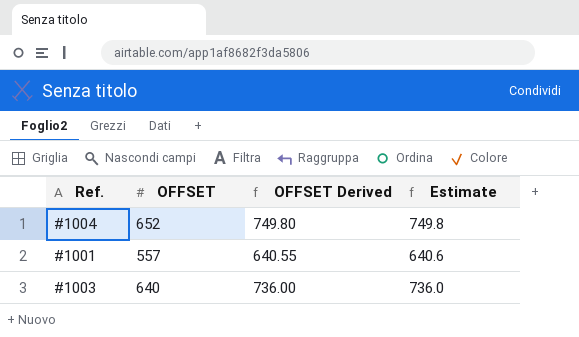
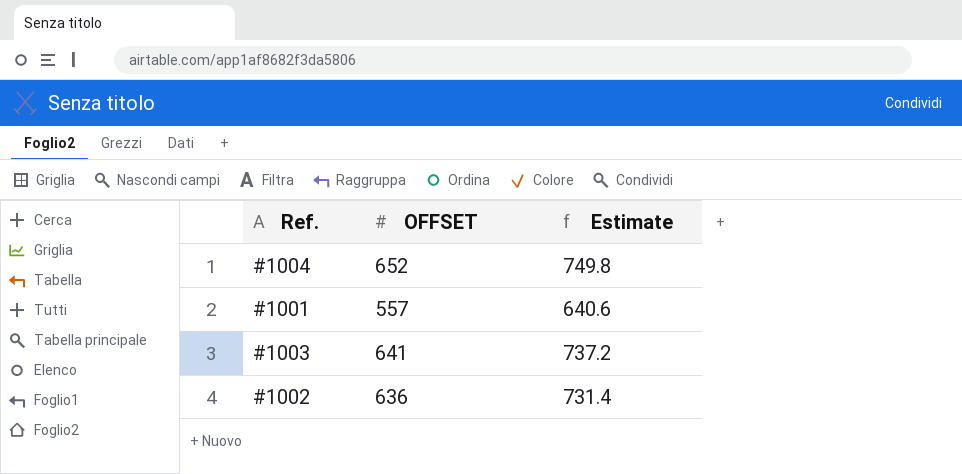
column OFFSET Derived | formula: [OFFSET] * 1.15 -> none
#1003 | OFFSET: 640 -> 641
#1003 | Estimate: 736.0 -> 737.2
row #1002: none -> 636 | 731.4

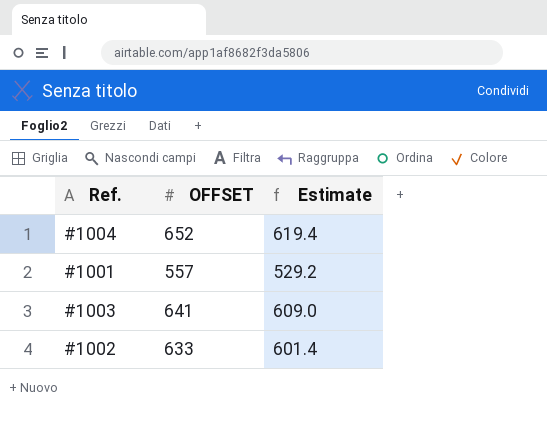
column Estimate | formula: [OFFSET] * 1.15 -> [OFFSET] * 0.95
#1002 | OFFSET: 636 -> 633

